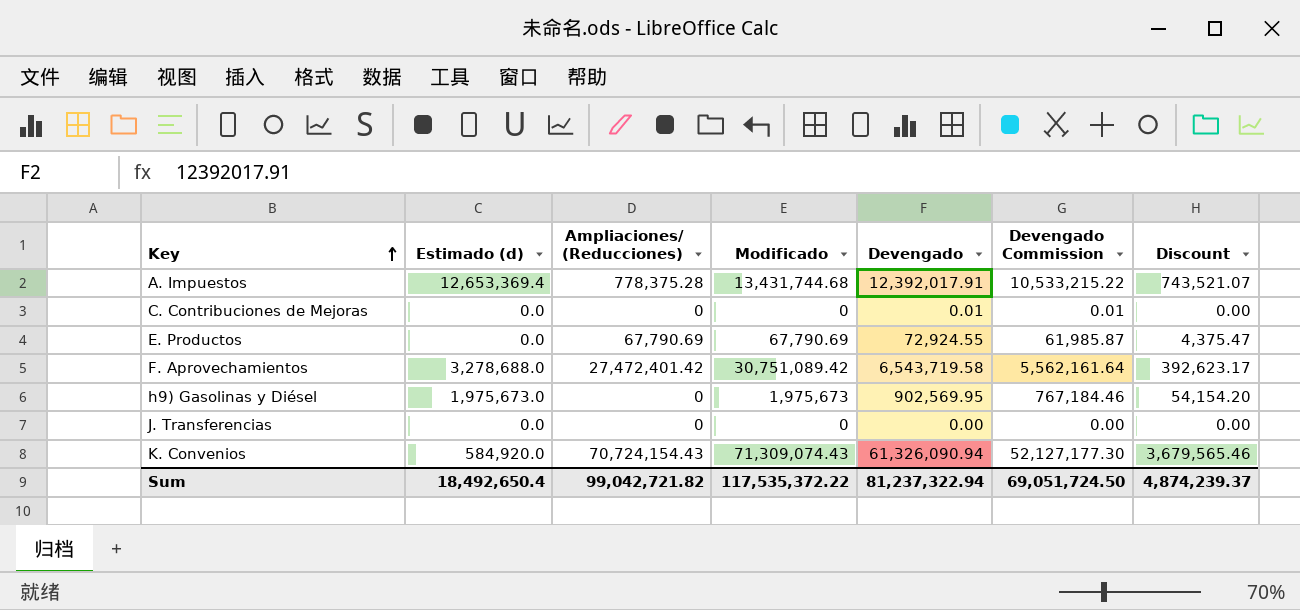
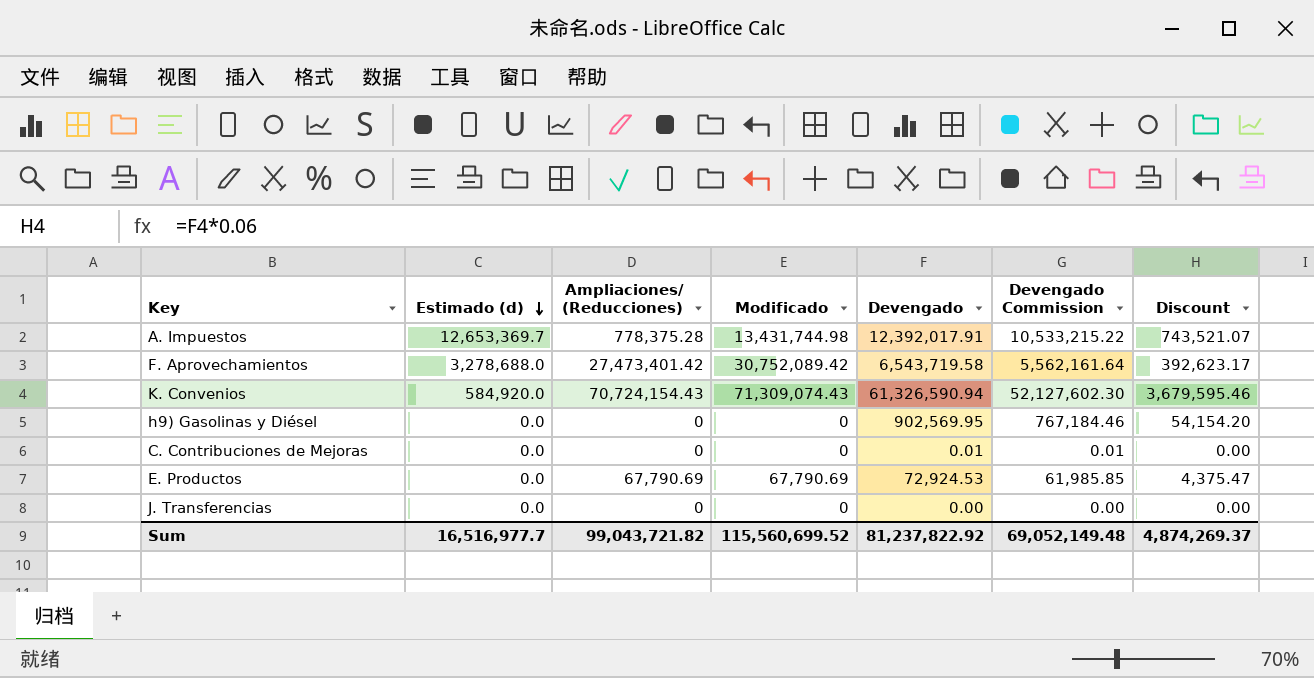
row order: Key ascending -> Estimado (d) descending
A. Impuestos | Estimado (d): 12,653,369.4 -> 12,653,369.7
A. Impuestos | Modificado: 13,431,744.68 -> 13,431,744.98
F. Aprovechamientos | Ampliaciones/ (Reducciones): 27,472,401.42 -> 27,473,401.42
F. Aprovechamientos | Modificado: 30,751,089.42 -> 30,752,089.42
K. Convenios | Devengado: 61,326,090.94 -> 61,326,590.94
K. Convenios | Devengado Commission: 52,127,177.30 -> 52,127,602.30
K. Convenios | Discount: 3,679,565.46 -> 3,679,595.46
h9) Gasolinas y Diésel | Estimado (d): 1,975,673.0 -> 0.0
h9) Gasolinas y Diésel | Modificado: 1,975,673 -> 0
E. Productos | Devengado: 72,924.55 -> 72,924.53
E. Productos | Devengado Commission: 61,985.87 -> 61,985.85
Sum | Estimado (d): 18,492,650.4 -> 16,516,977.7
Sum | Ampliaciones/ (Reducciones): 99,042,721.82 -> 99,043,721.82
Sum | Modificado: 117,535,372.22 -> 115,560,699.52
Sum | Devengado: 81,237,322.94 -> 81,237,822.92
Sum | Devengado Commission: 69,051,724.50 -> 69,052,149.48
Sum | Discount: 4,874,239.37 -> 4,874,269.37

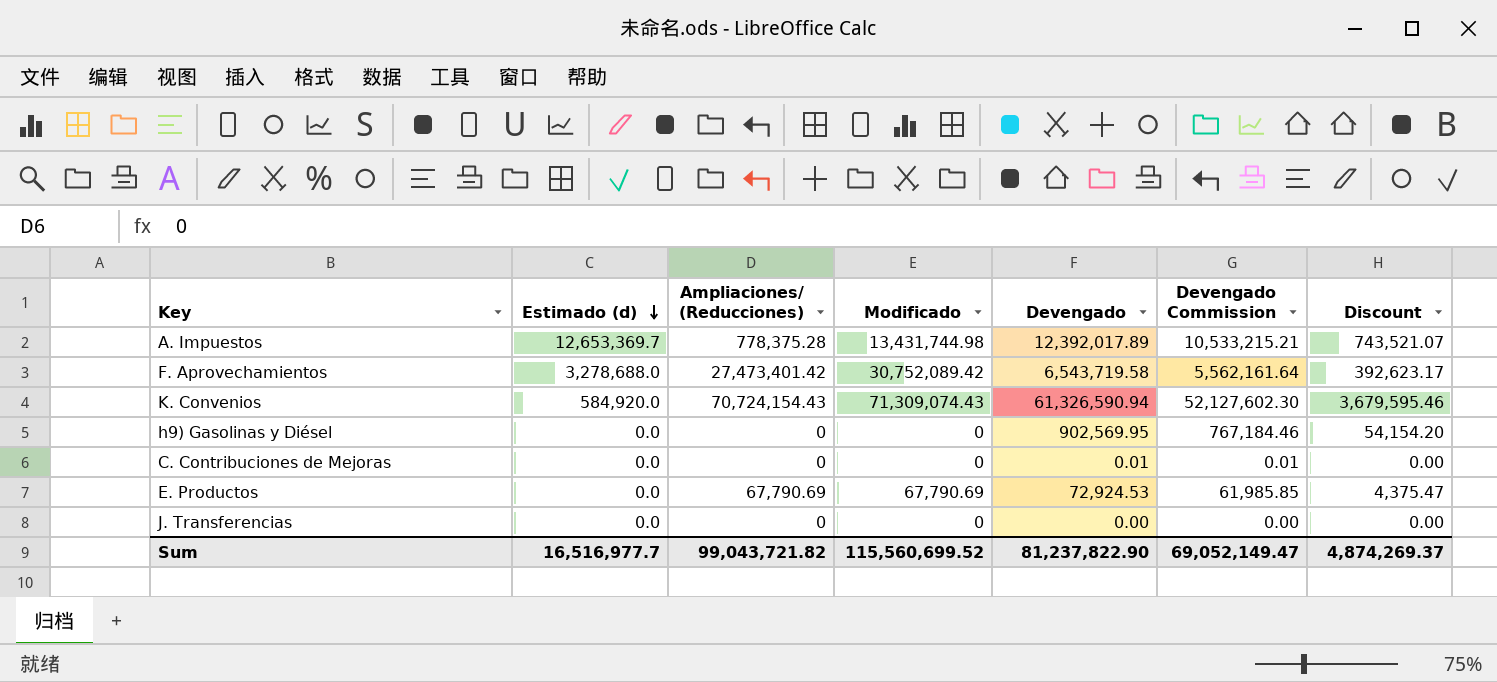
A. Impuestos | Devengado: 12,392,017.91 -> 12,392,017.89
A. Impuestos | Devengado Commission: 10,533,215.22 -> 10,533,215.21
Sum | Devengado: 81,237,822.92 -> 81,237,822.90
Sum | Devengado Commission: 69,052,149.48 -> 69,052,149.47

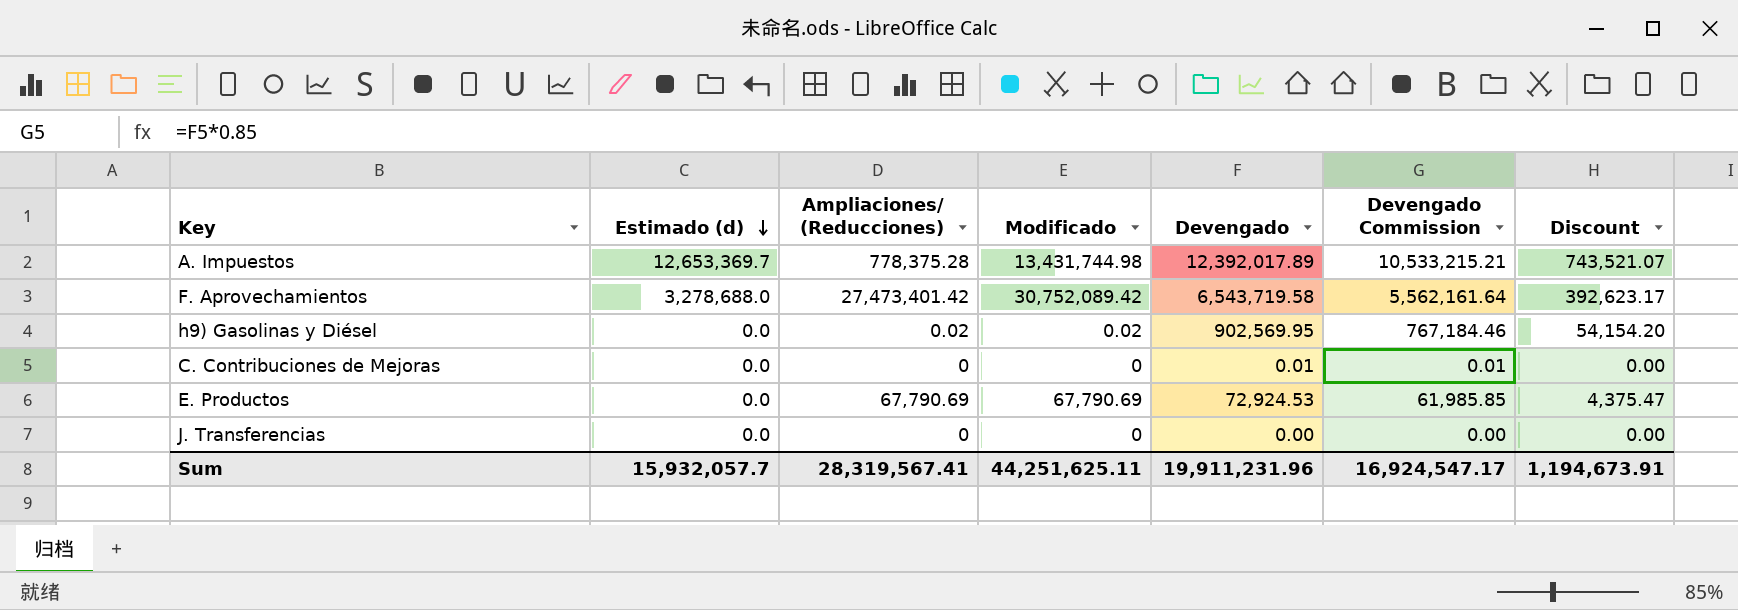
row K. Convenios: 584,920.0 | 70,724,154.43 | 71,309,074.43 | 61,326,590.94 | 52,127,602.30 | 3,679,595.46 -> none
h9) Gasolinas y Diésel | Ampliaciones/ (Reducciones): 0 -> 0.02
h9) Gasolinas y Diésel | Modificado: 0 -> 0.02
Sum | Estimado (d): 16,516,977.7 -> 15,932,057.7
Sum | Ampliaciones/ (Reducciones): 99,043,721.82 -> 28,319,567.41
Sum | Modificado: 115,560,699.52 -> 44,251,625.11
Sum | Devengado: 81,237,822.90 -> 19,911,231.96
Sum | Devengado Commission: 69,052,149.47 -> 16,924,547.17
Sum | Discount: 4,874,269.37 -> 1,194,673.91

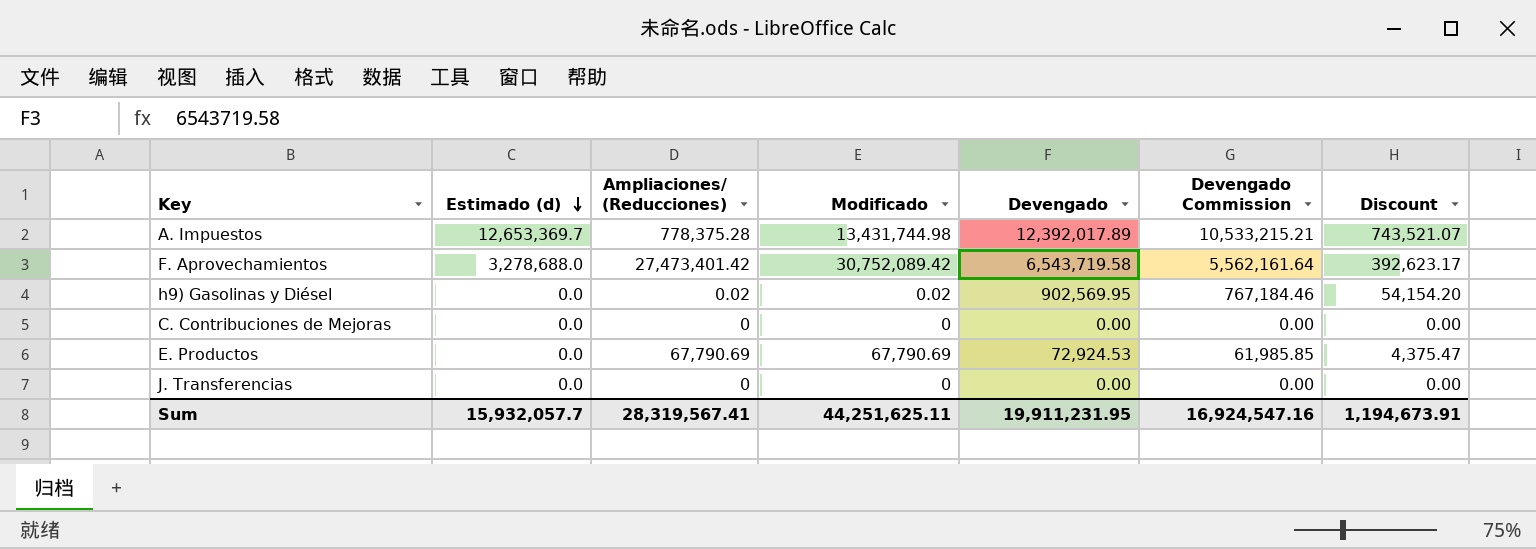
C. Contribuciones de Mejoras | Devengado: 0.01 -> 0.00
C. Contribuciones de Mejoras | Devengado Commission: 0.01 -> 0.00
Sum | Devengado: 19,911,231.96 -> 19,911,231.95
Sum | Devengado Commission: 16,924,547.17 -> 16,924,547.16

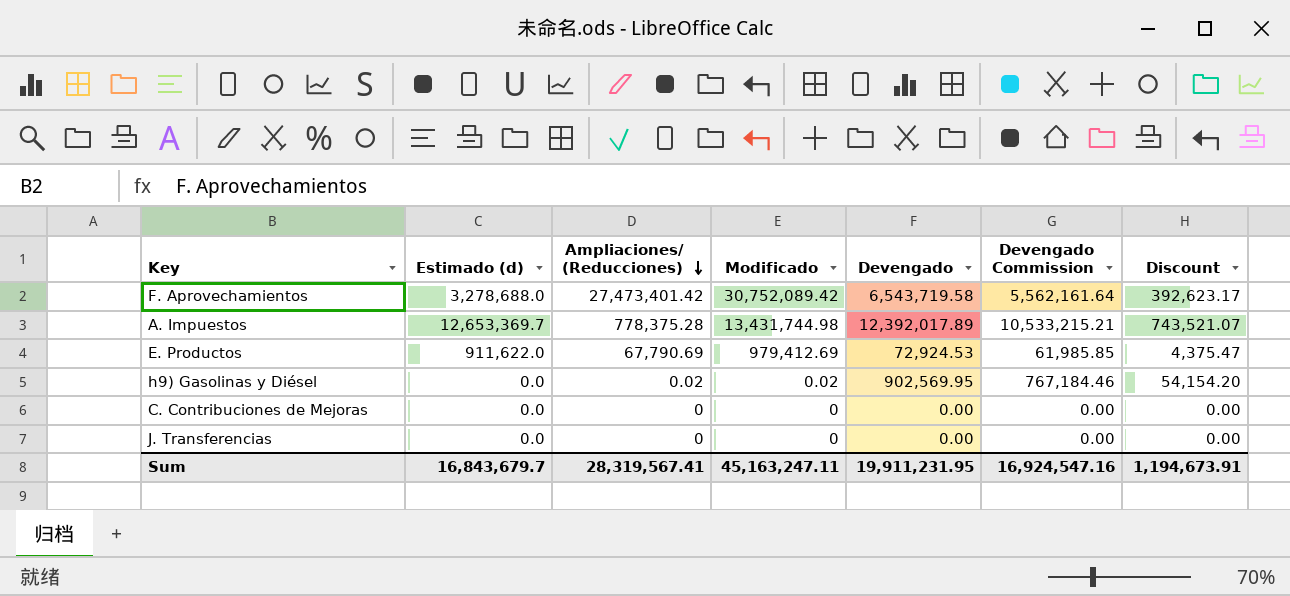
row order: Estimado (d) descending -> Ampliaciones/ (Reducciones) descending
E. Productos | Estimado (d): 0.0 -> 911,622.0
E. Productos | Modificado: 67,790.69 -> 979,412.69
Sum | Estimado (d): 15,932,057.7 -> 16,843,679.7
Sum | Modificado: 44,251,625.11 -> 45,163,247.11

